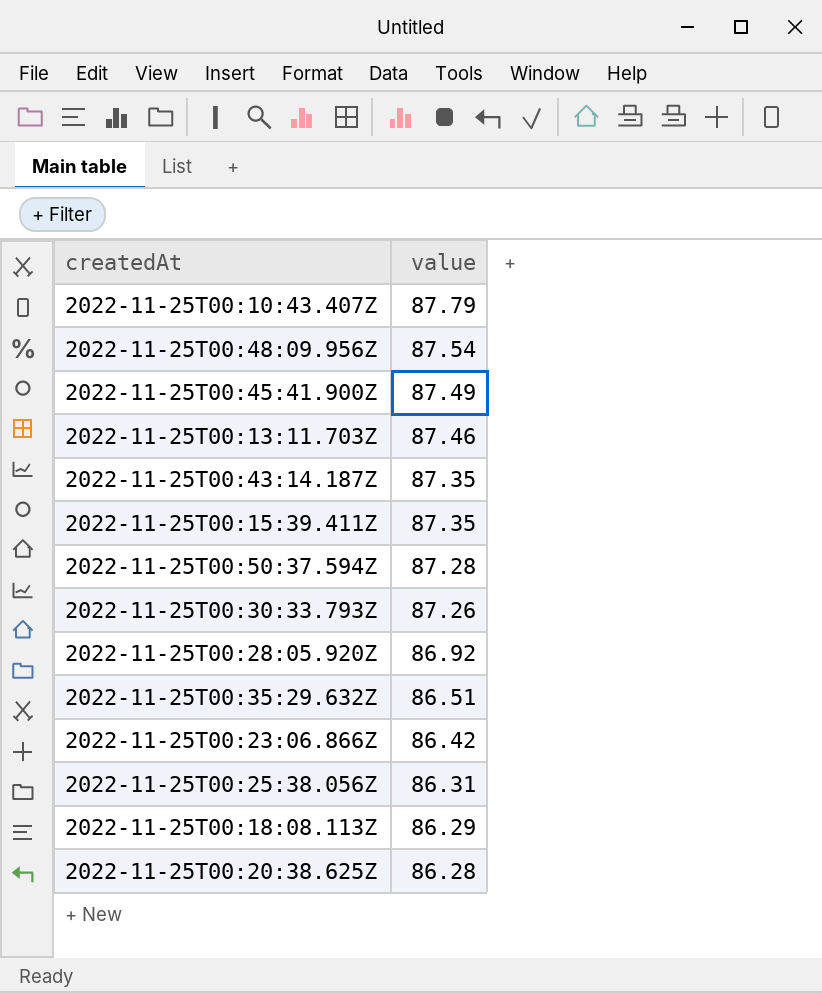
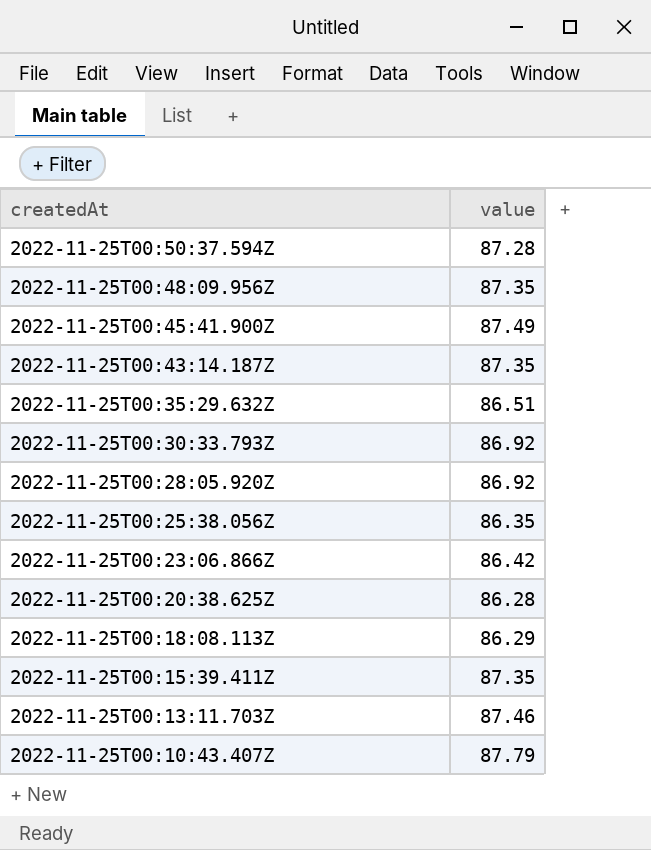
row order: value descending -> createdAt descending
2022-11-25T00:48:09.956Z | value: 87.54 -> 87.35
2022-11-25T00:30:33.793Z | value: 87.26 -> 86.92
2022-11-25T00:25:38.056Z | value: 86.31 -> 86.35

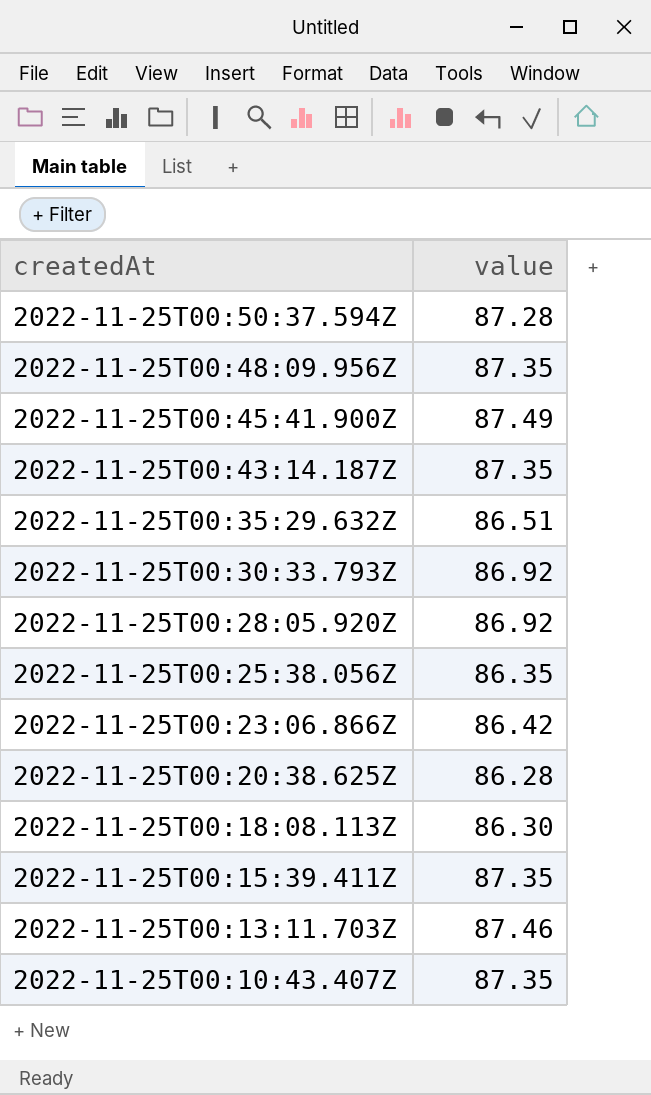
2022-11-25T00:18:08.113Z | value: 86.29 -> 86.30
2022-11-25T00:10:43.407Z | value: 87.79 -> 87.35

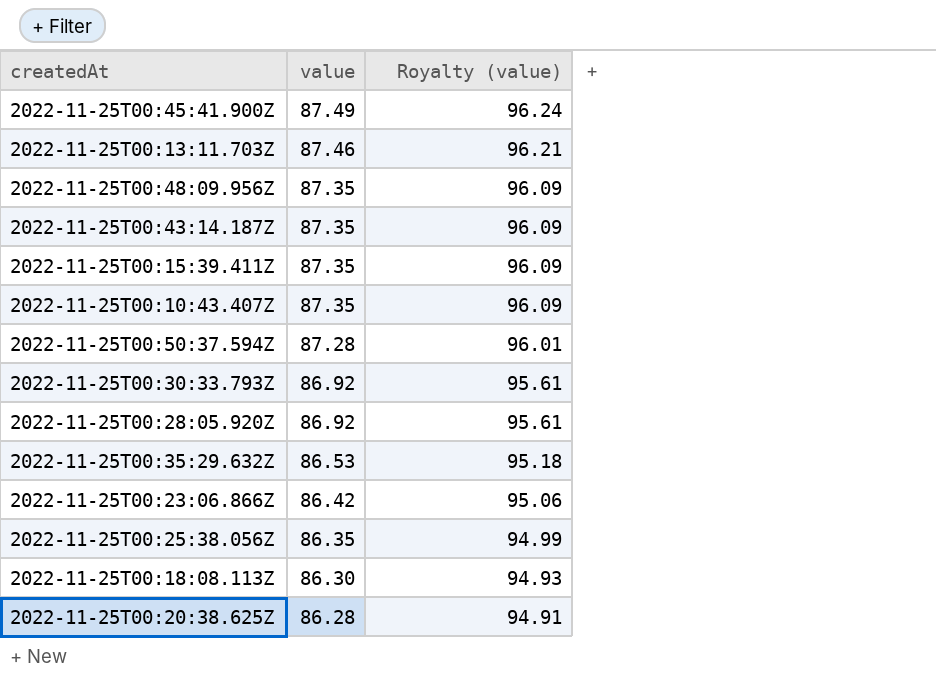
row order: createdAt descending -> value descending
column Royalty (value) | formula: none -> [value] * 1.1
2022-11-25T00:35:29.632Z | value: 86.51 -> 86.53

